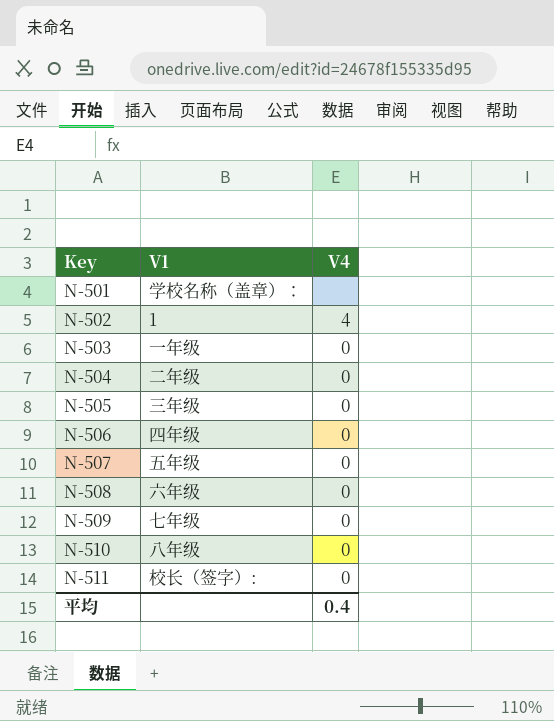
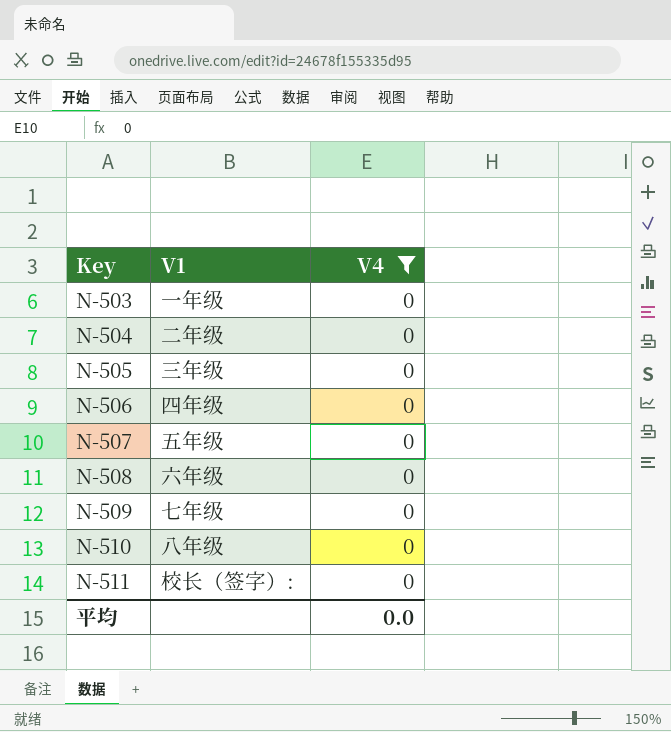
filter: none -> V4 = 0
平均 | V4: 0.4 -> 0.0

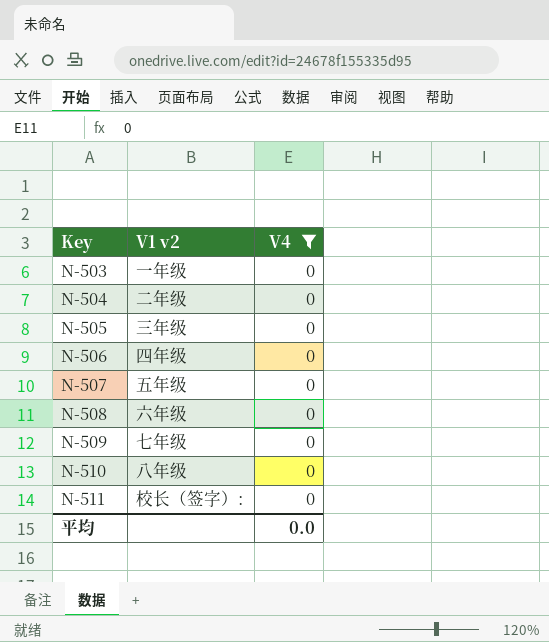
column name: V1 -> V1 v2

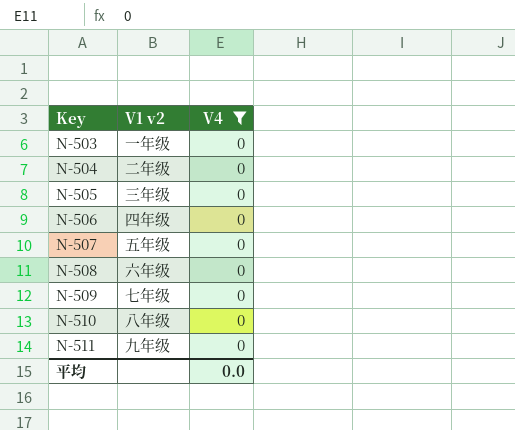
N-511 | V1 v2: 校长（签字）: -> 九年级

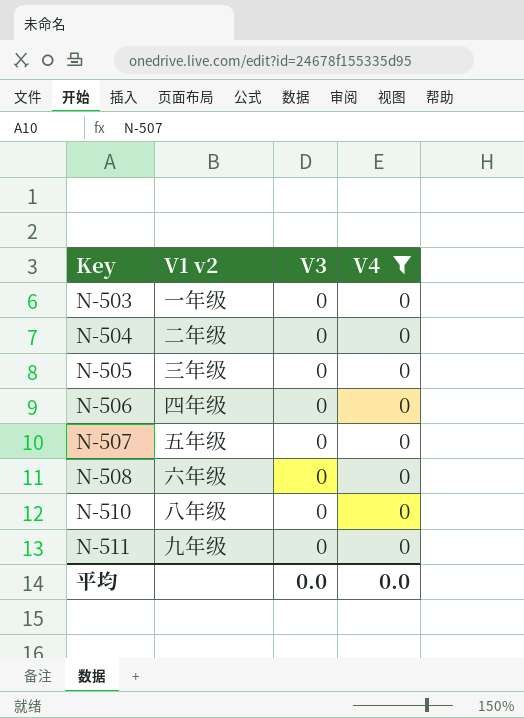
column V3 | position: none -> 3
row N-509: 七年级 | 0 -> none

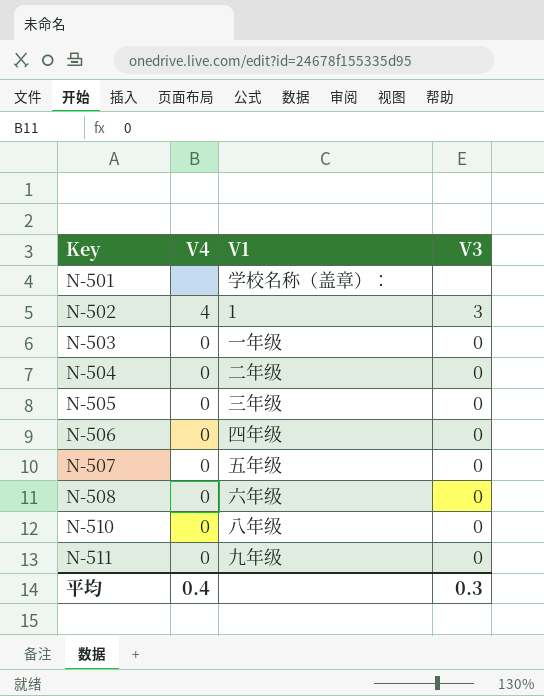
filter: V4 = 0 -> none
column V4 | position: 4 -> 2
column name: V1 v2 -> V1
平均 | V4: 0.0 -> 0.4
平均 | V3: 0.0 -> 0.3

